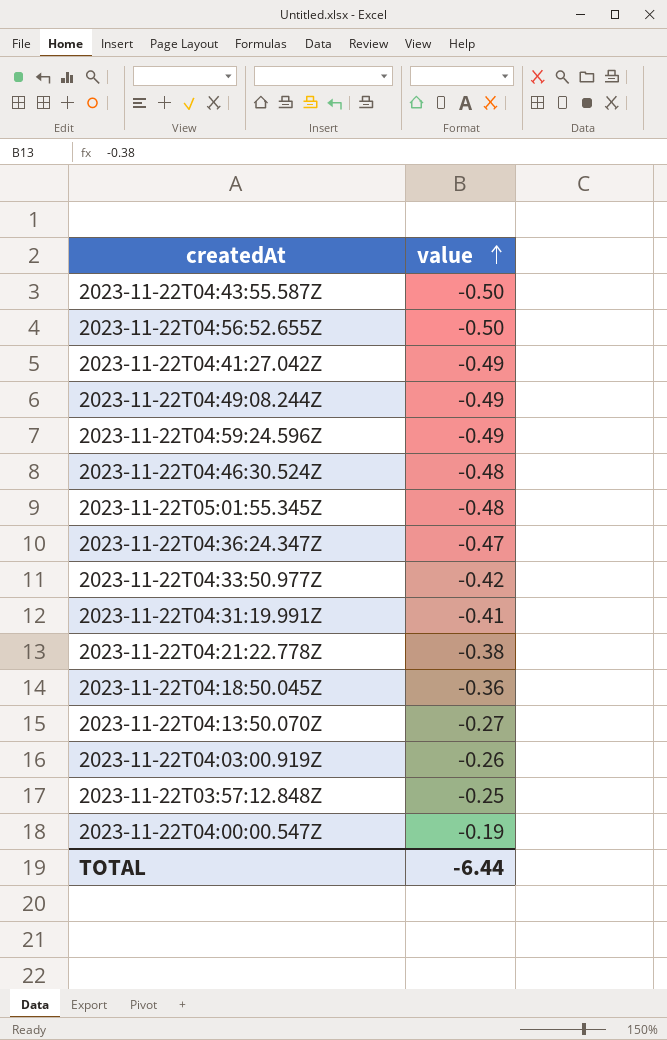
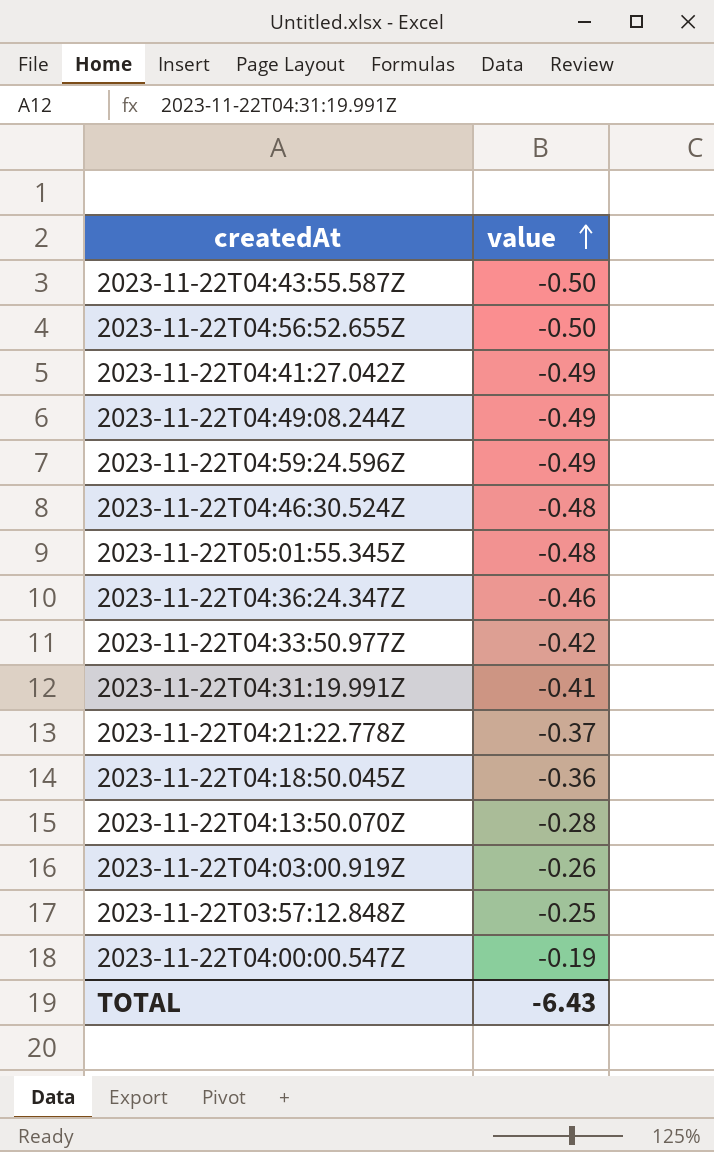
2023-11-22T04:36:24.347Z | value: -0.47 -> -0.46
2023-11-22T04:21:22.778Z | value: -0.38 -> -0.37
2023-11-22T04:13:50.070Z | value: -0.27 -> -0.28
TOTAL | value: -6.44 -> -6.43

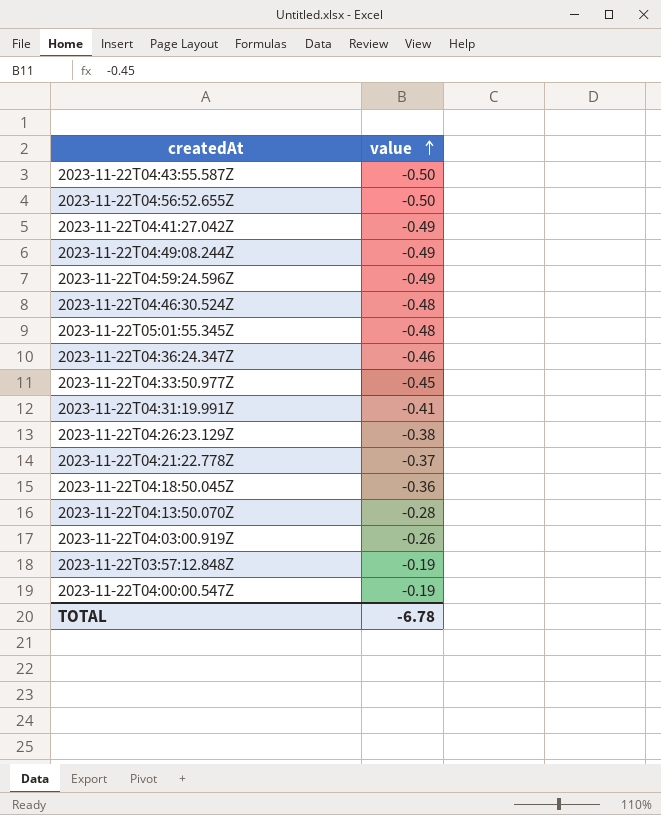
2023-11-22T04:33:50.977Z | value: -0.42 -> -0.45
row 2023-11-22T04:26:23.129Z: none -> -0.38
2023-11-22T03:57:12.848Z | value: -0.25 -> -0.19
TOTAL | value: -6.43 -> -6.78

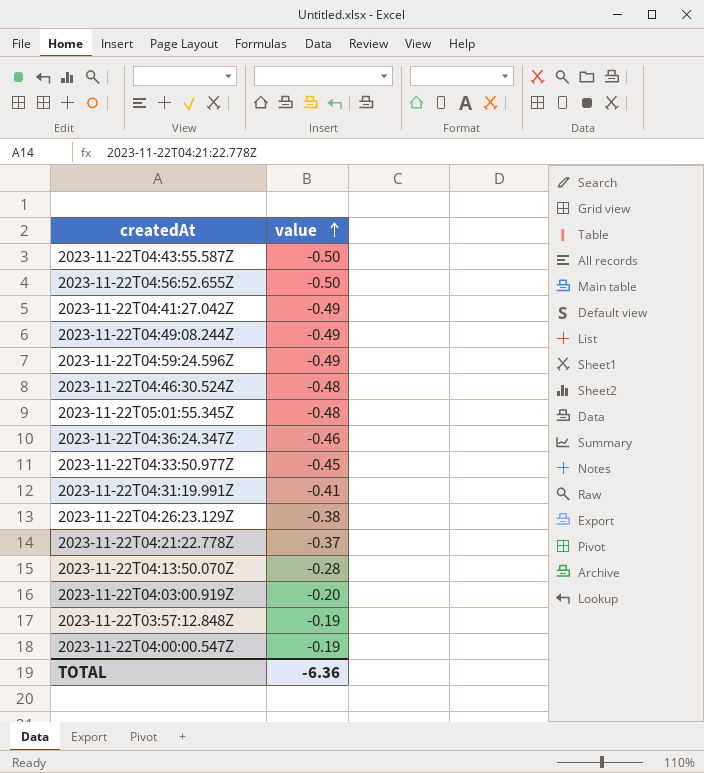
row 2023-11-22T04:18:50.045Z: -0.36 -> none
2023-11-22T04:03:00.919Z | value: -0.26 -> -0.20
TOTAL | value: -6.78 -> -6.36

